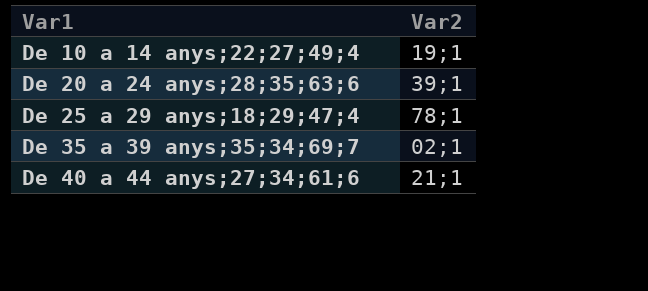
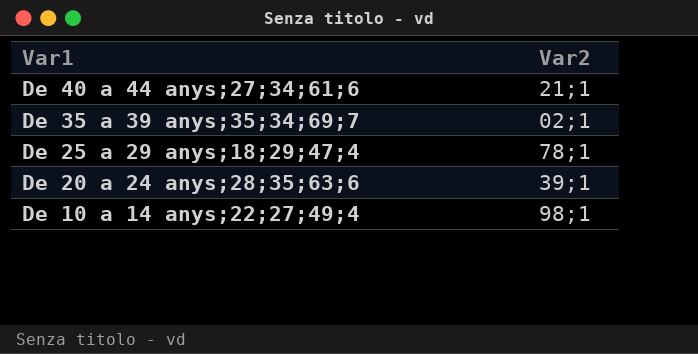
row order: Var1 ascending -> Var1 descending
De 10 a 14 anys;22;27;49;4 | Var2: 19;1 -> 98;1

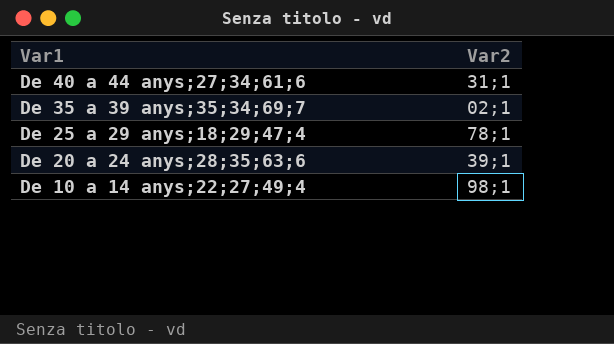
De 40 a 44 anys;27;34;61;6 | Var2: 21;1 -> 31;1

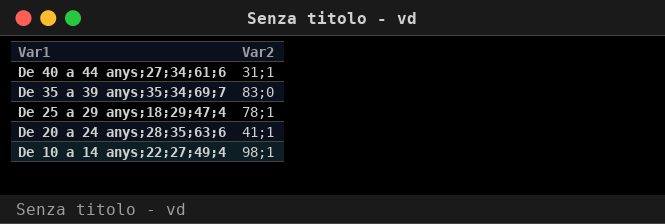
De 35 a 39 anys;35;34;69;7 | Var2: 02;1 -> 83;0
De 20 a 24 anys;28;35;63;6 | Var2: 39;1 -> 41;1

